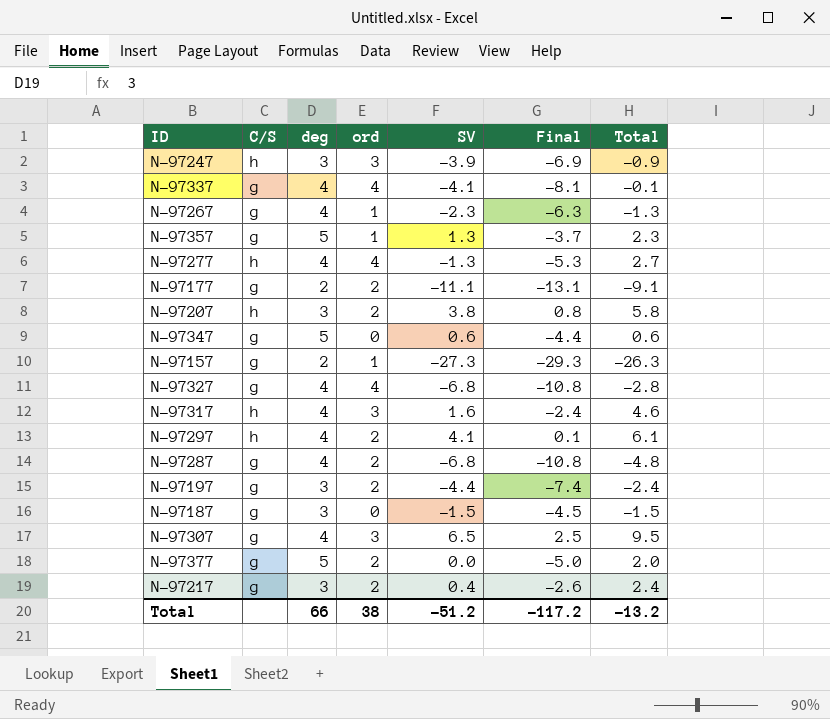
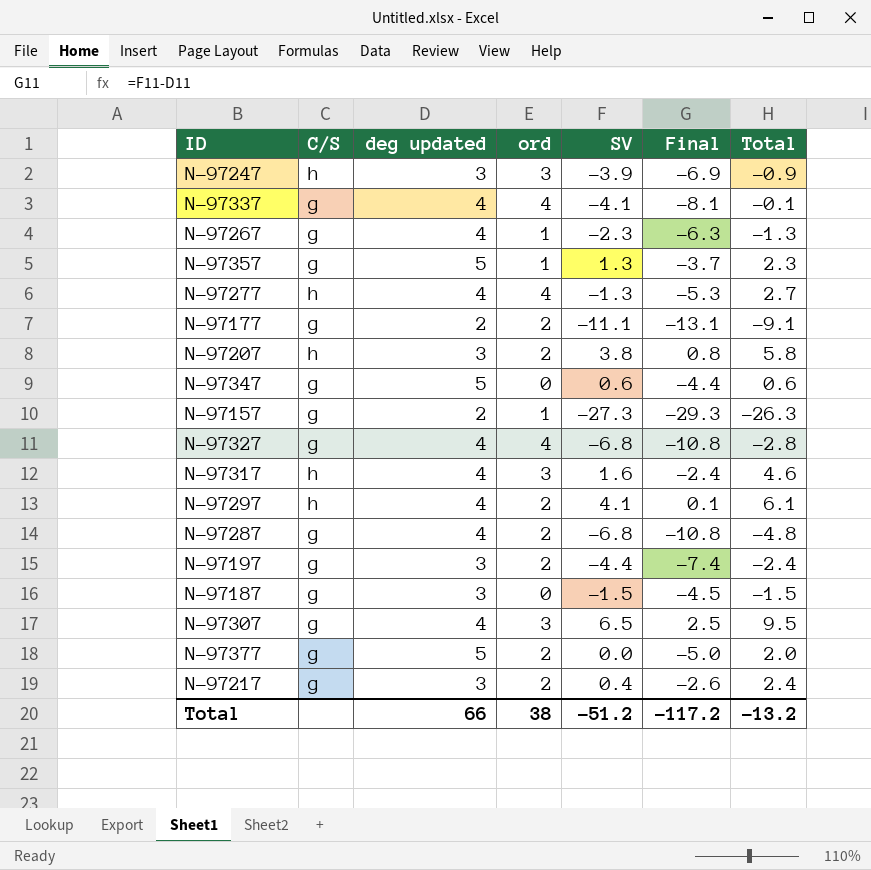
column name: deg -> deg updated

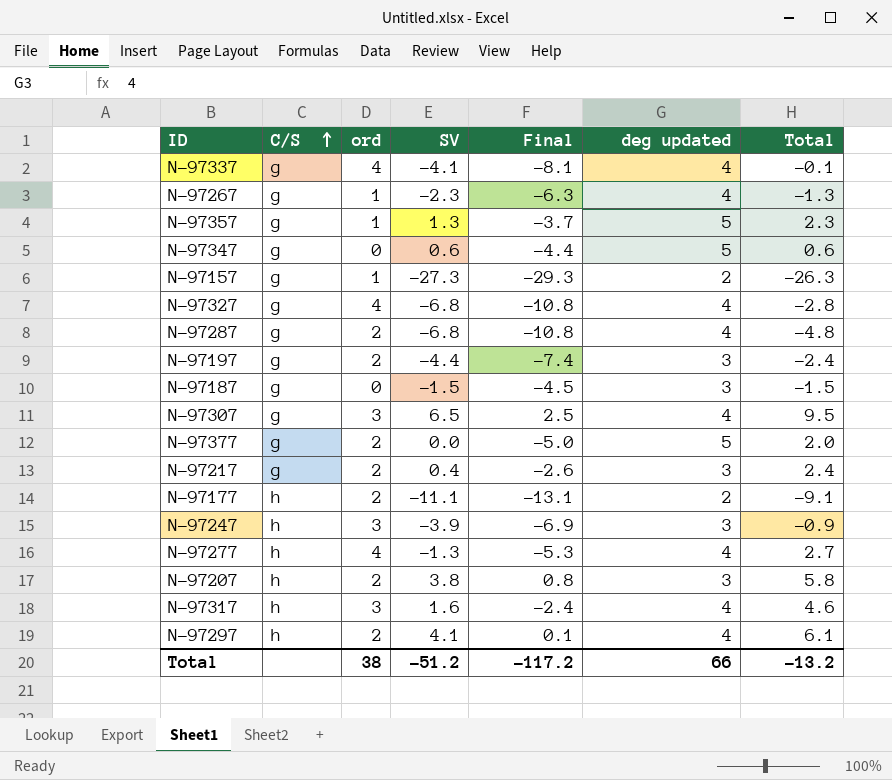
row order: none -> C/S ascending
column deg updated | position: 3 -> 6
N-97177 | C/S: g -> h

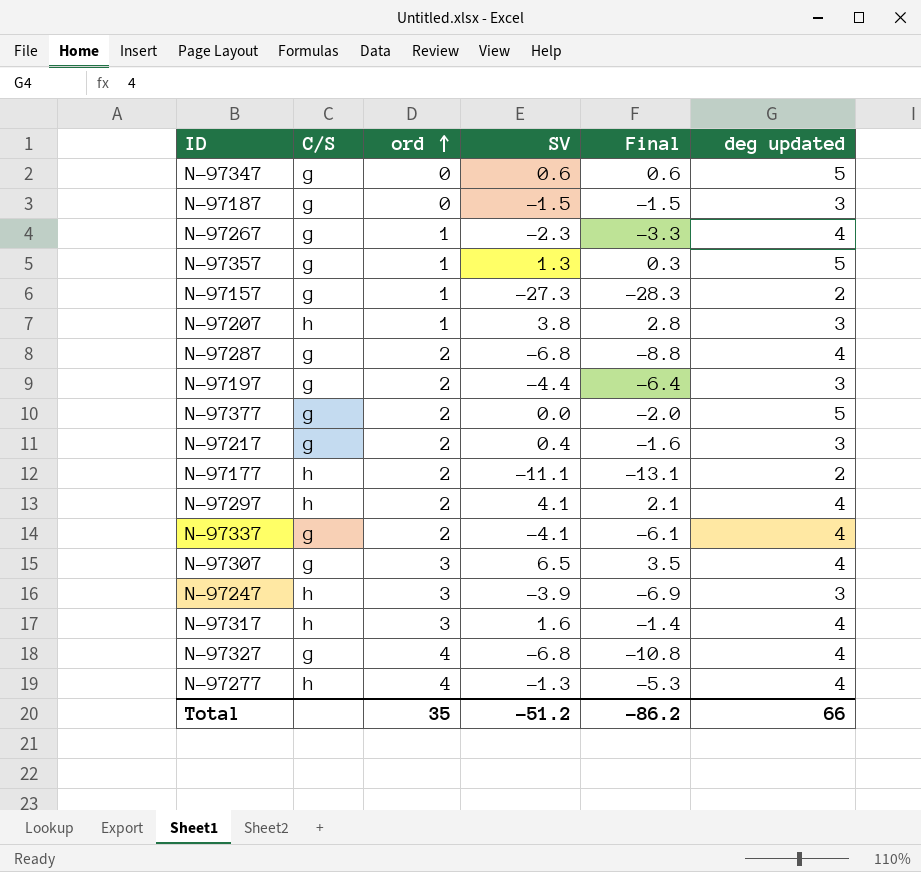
row order: C/S ascending -> ord ascending
column Total | formula: [ord] + [SV] -> none
column Final | formula: [SV] - [deg updated] -> [SV] - [ord]
N-97207 | ord: 2 -> 1
N-97337 | ord: 4 -> 2
Total | ord: 38 -> 35
Total | Final: -117.2 -> -86.2

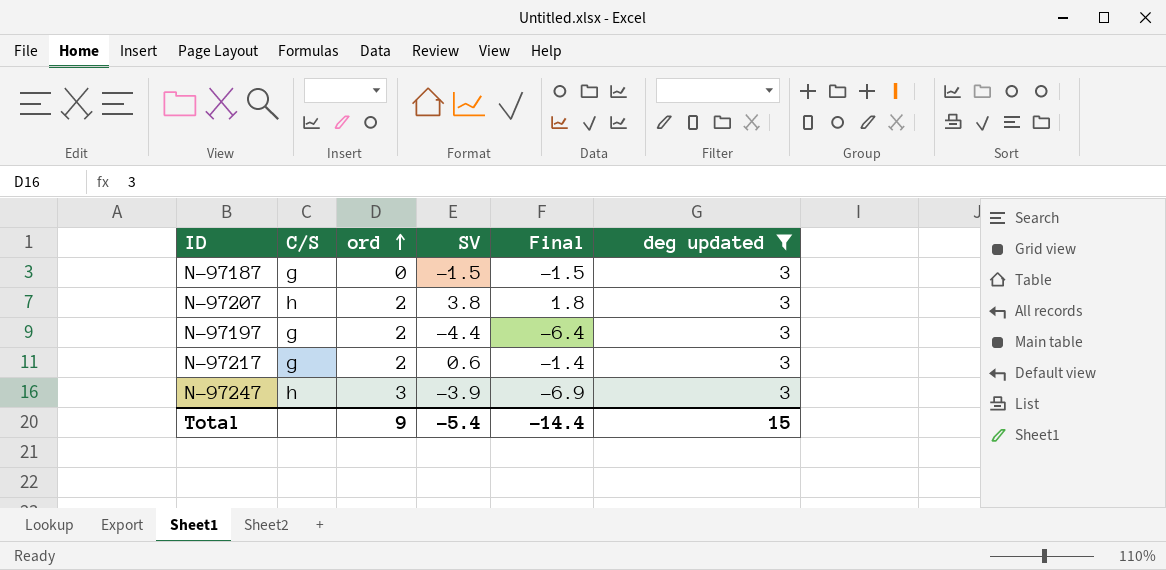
filter: none -> deg updated = 3
N-97207 | ord: 1 -> 2
N-97207 | Final: 2.8 -> 1.8
N-97217 | SV: 0.4 -> 0.6
N-97217 | Final: -1.6 -> -1.4
Total | ord: 35 -> 9
Total | SV: -51.2 -> -5.4
Total | Final: -86.2 -> -14.4
Total | deg updated: 66 -> 15

